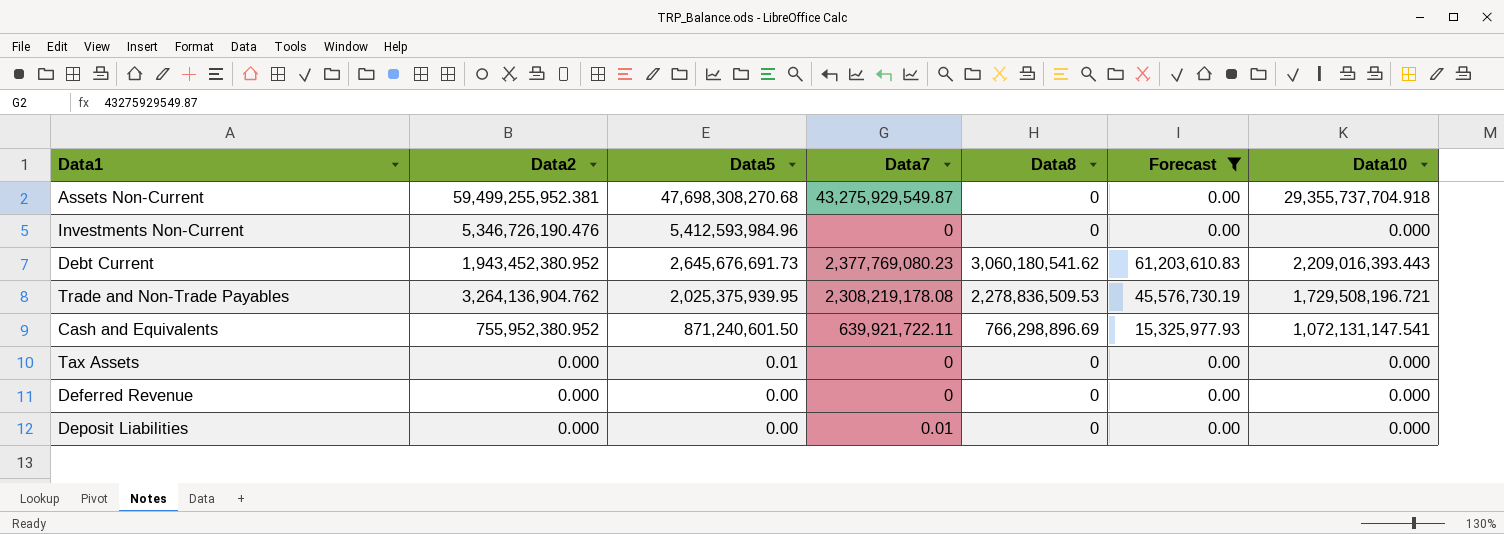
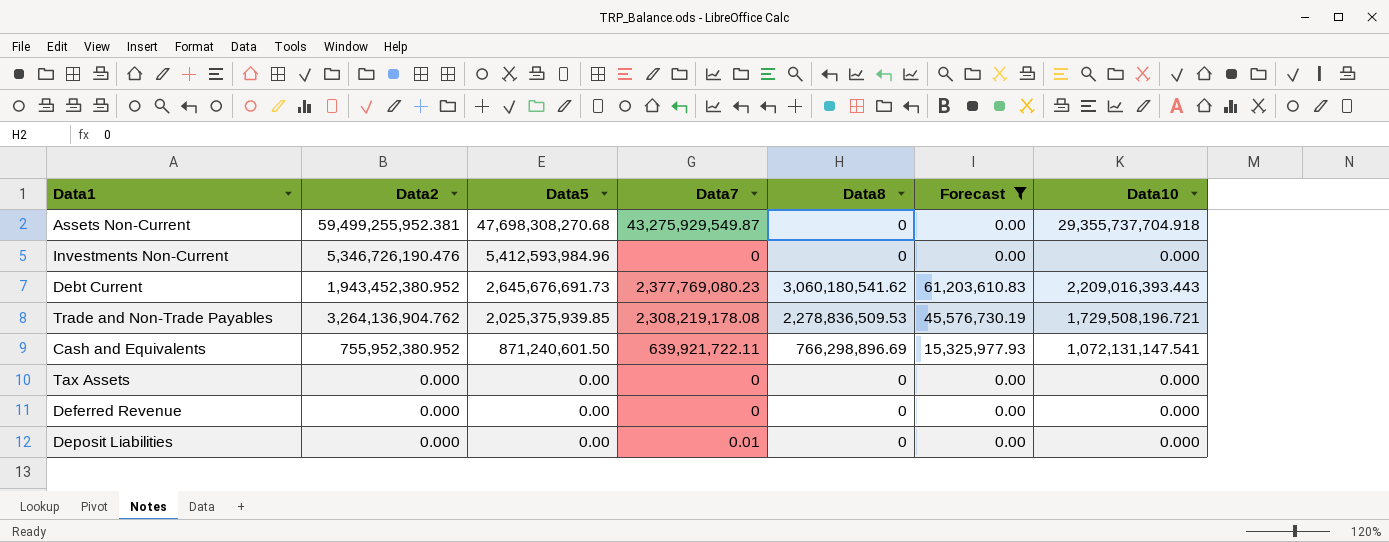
Trade and Non-Trade Payables | Data5: 2,025,375,939.95 -> 2,025,375,939.85
Tax Assets | Data5: 0.01 -> 0.00

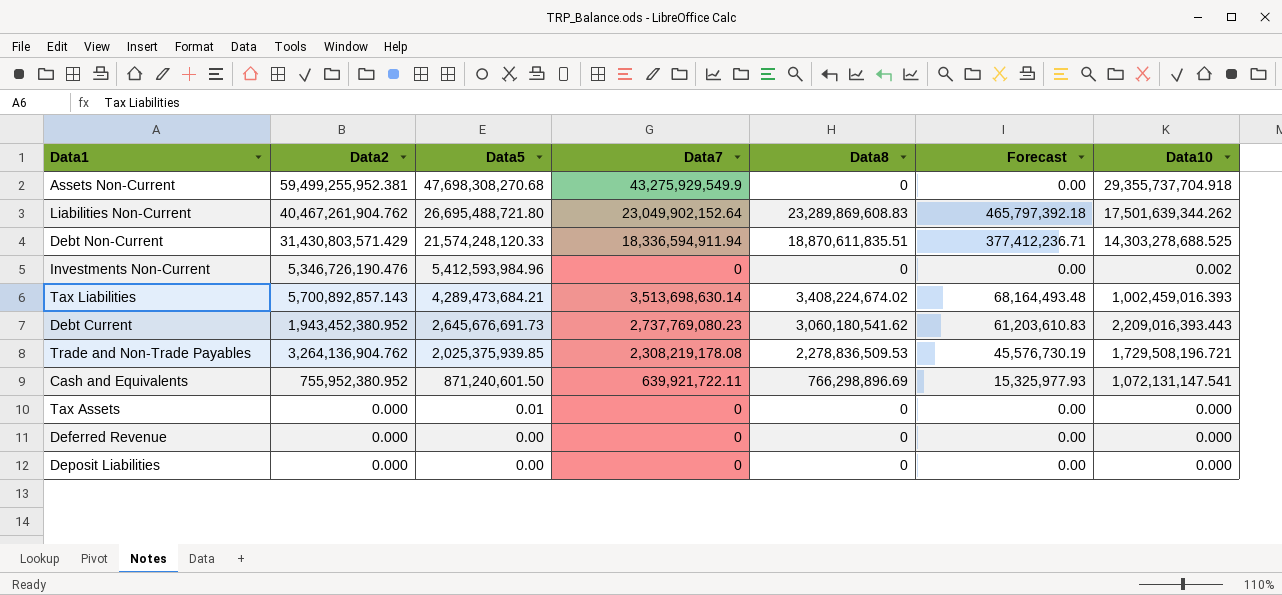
filter: Forecast <= 61,203,610.83 -> none
Assets Non-Current | Data7: 43,275,929,549.87 -> 43,275,929,549.9
Investments Non-Current | Data10: 0.000 -> 0.002
Debt Current | Data7: 2,377,769,080.23 -> 2,737,769,080.23
Tax Assets | Data5: 0.00 -> 0.01
Deposit Liabilities | Data7: 0.01 -> 0

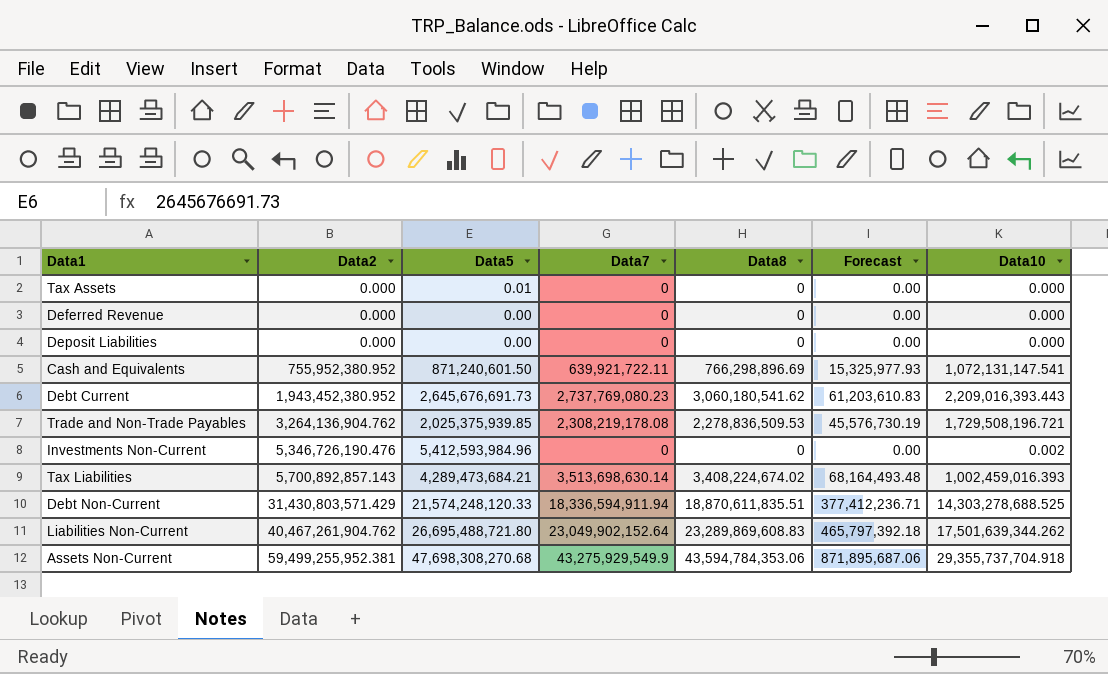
row order: Data5 descending -> Data2 ascending
Assets Non-Current | Data8: 0 -> 43,594,784,353.06
Assets Non-Current | Forecast: 0.00 -> 871,895,687.06

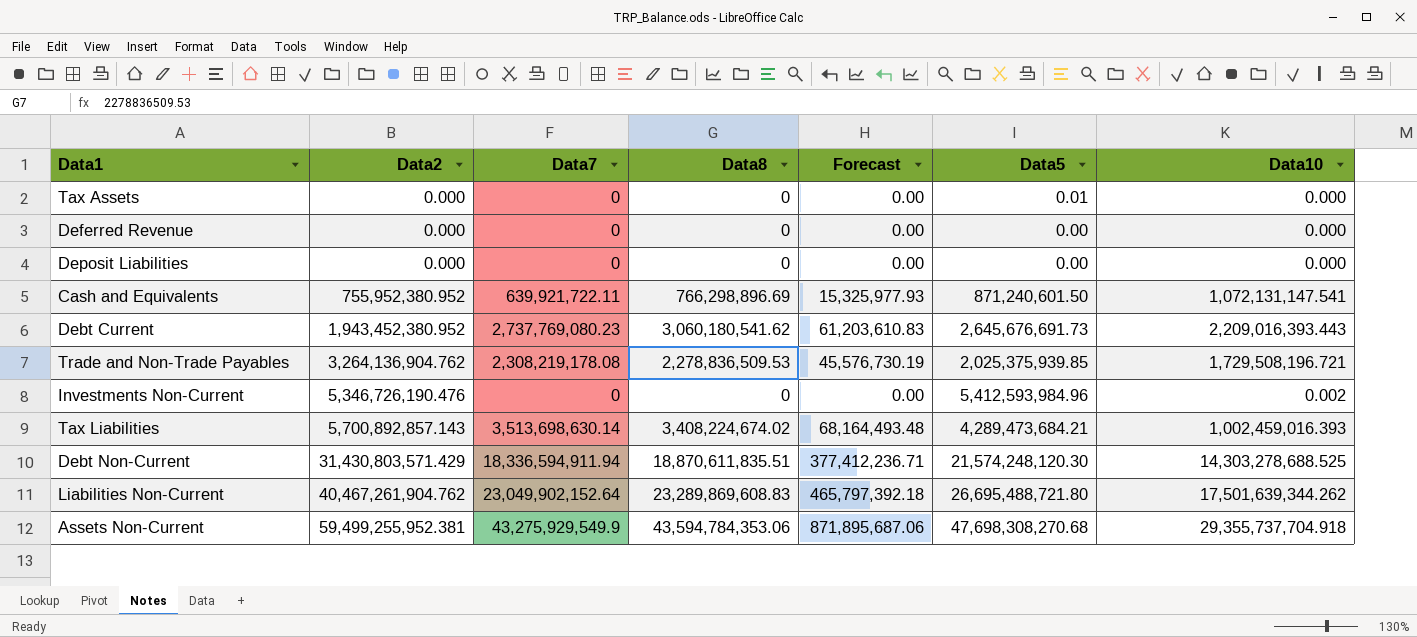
column Data5 | position: 3 -> 6
Debt Non-Current | Data5: 21,574,248,120.33 -> 21,574,248,120.30

